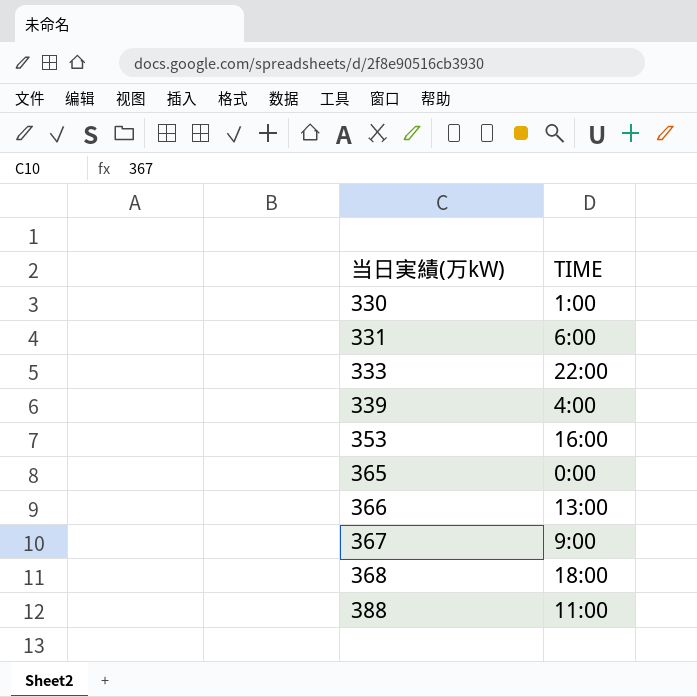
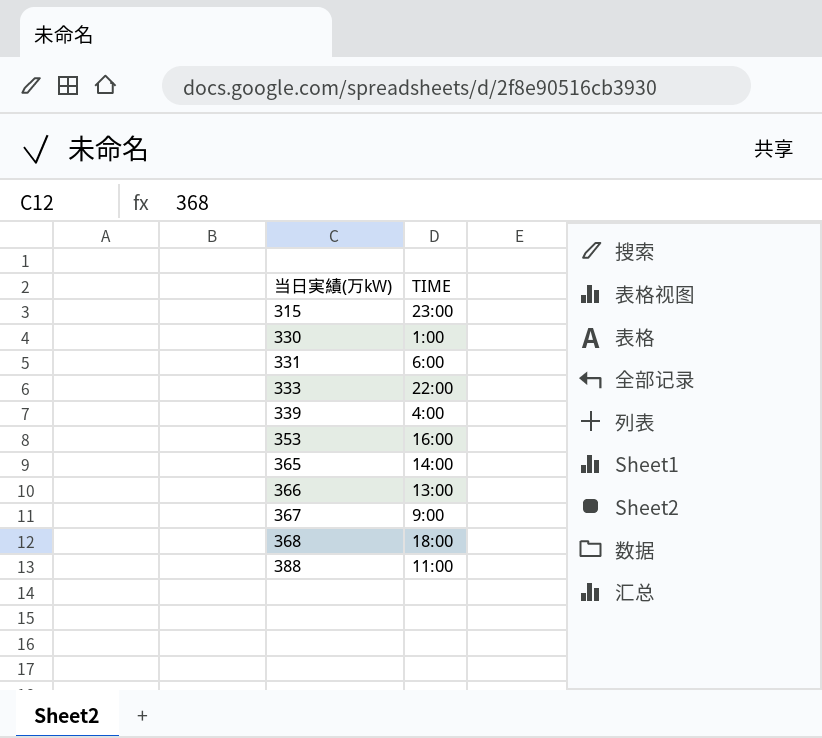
row 315: none -> 23:00
365 | TIME: 0:00 -> 14:00

